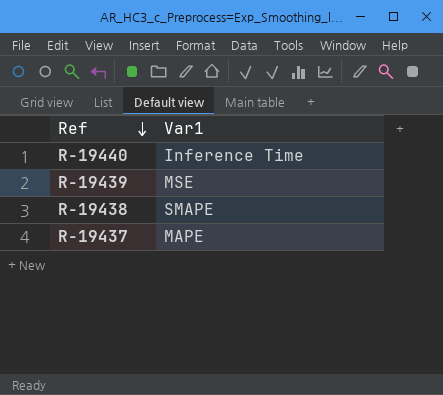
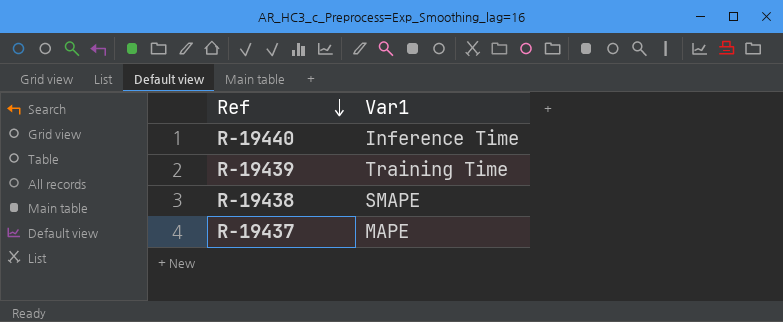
R-19439 | Var1: MSE -> Training Time

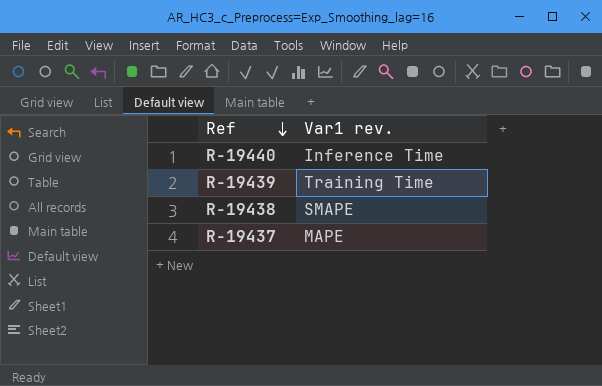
column name: Var1 -> Var1 rev.

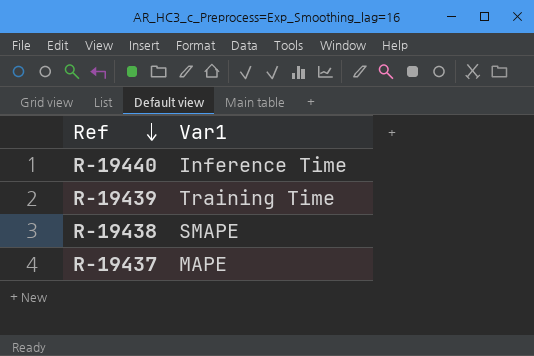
column name: Var1 rev. -> Var1

